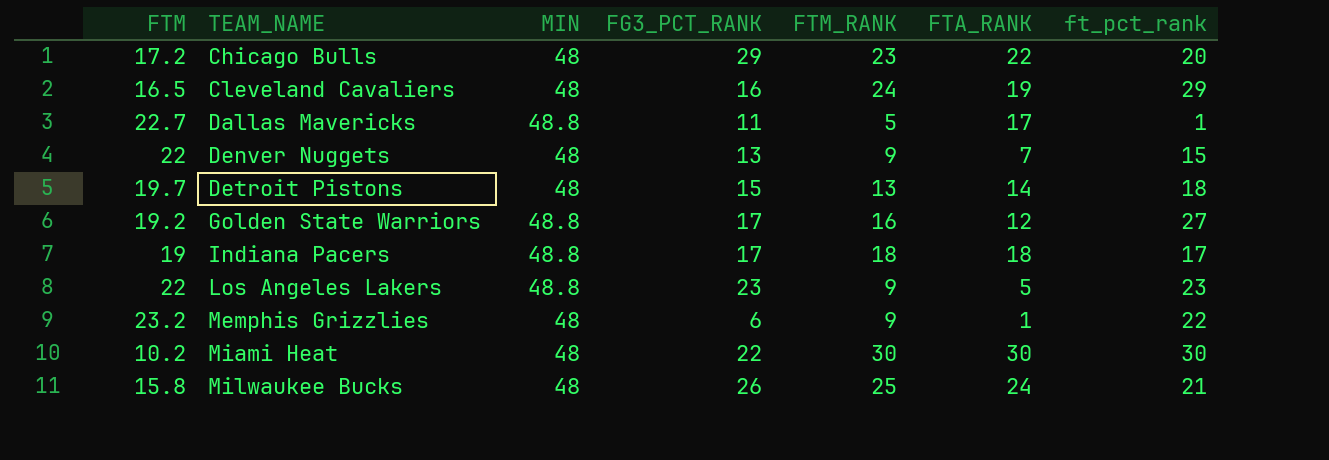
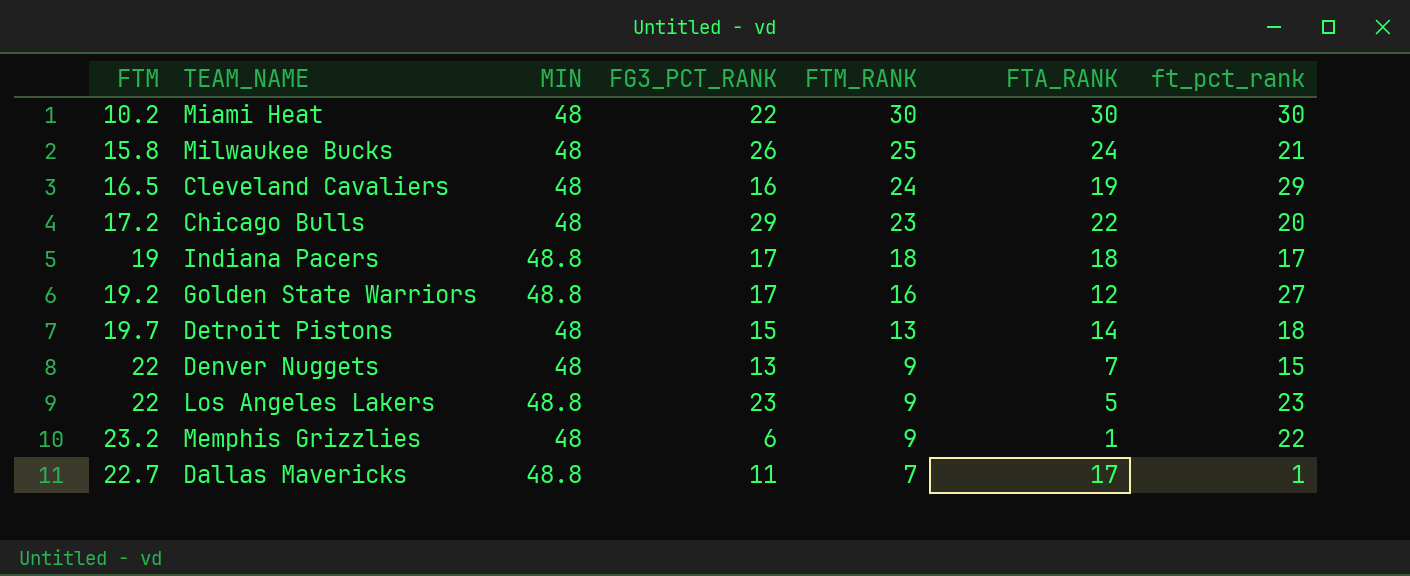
row order: TEAM_NAME ascending -> FTM_RANK descending
Dallas Mavericks | FTM_RANK: 5 -> 7

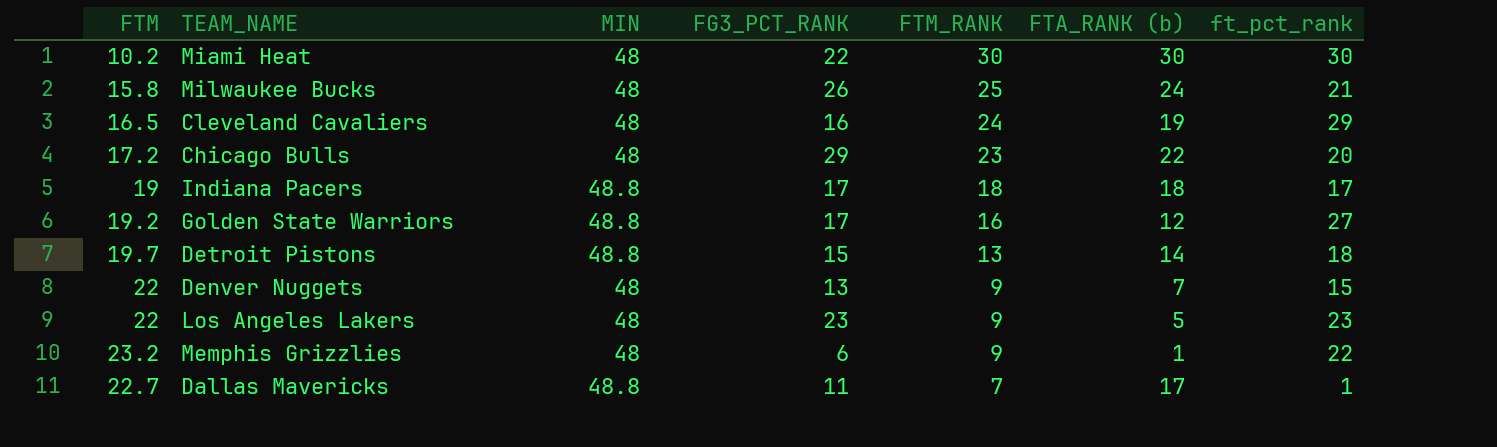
column name: FTA_RANK -> FTA_RANK (b)
Detroit Pistons | MIN: 48 -> 48.8
Los Angeles Lakers | MIN: 48.8 -> 48

